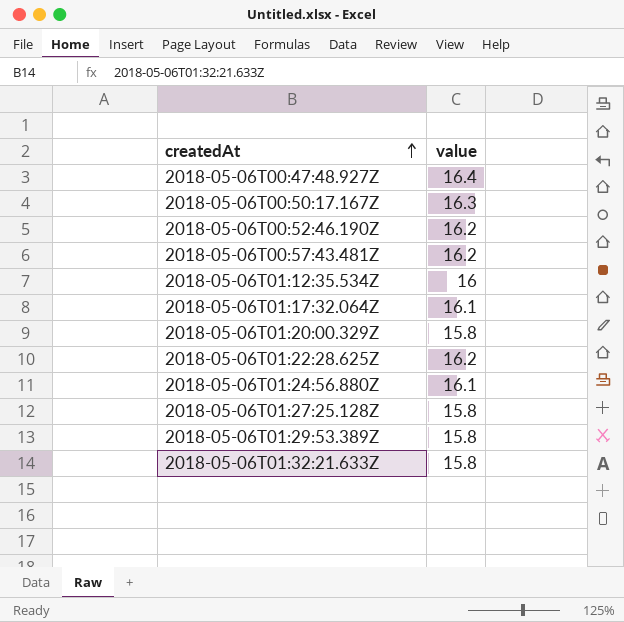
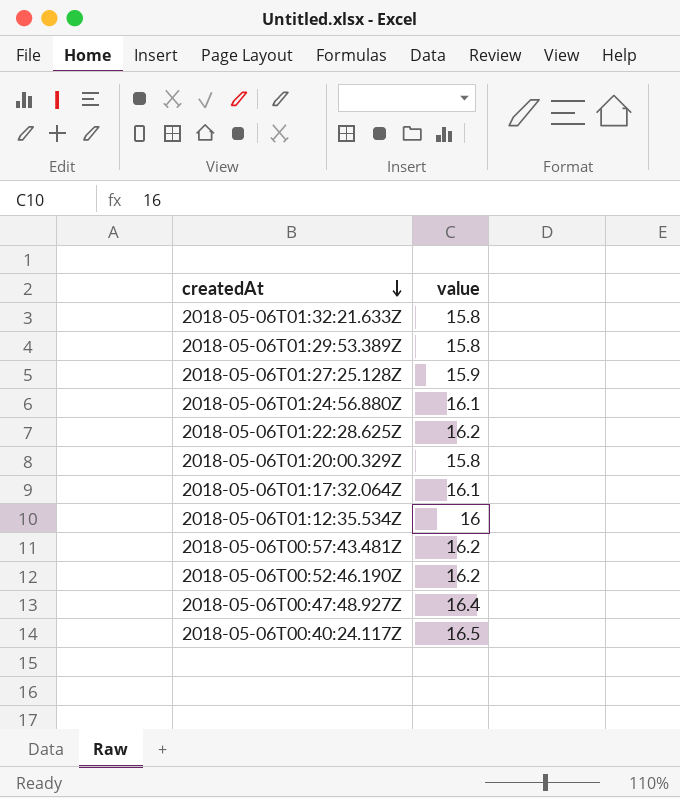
row order: createdAt ascending -> createdAt descending
row 2018-05-06T00:50:17.167Z: 16.3 -> none
2018-05-06T01:27:25.128Z | value: 15.8 -> 15.9
row 2018-05-06T00:40:24.117Z: none -> 16.5

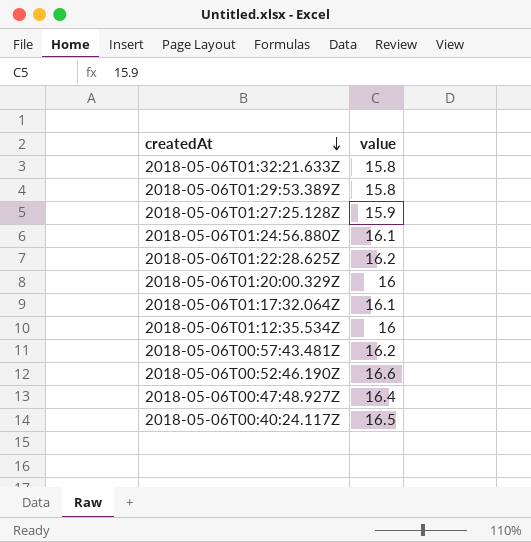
2018-05-06T01:20:00.329Z | value: 15.8 -> 16
2018-05-06T00:52:46.190Z | value: 16.2 -> 16.6

